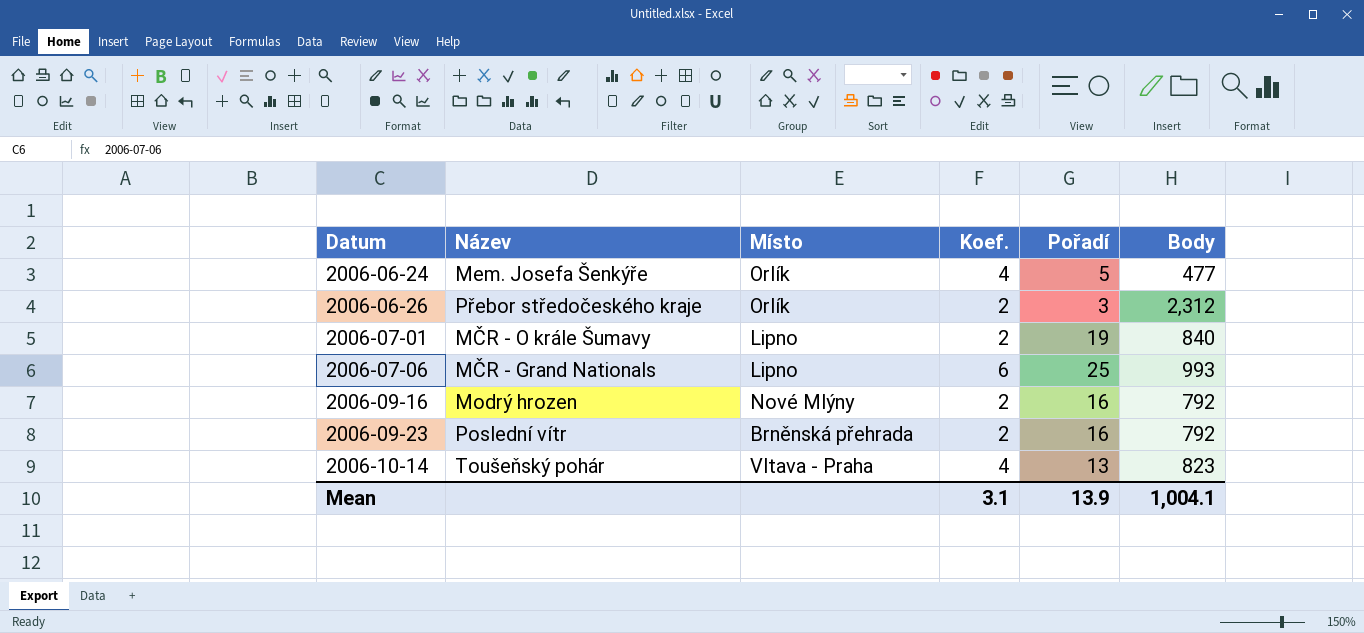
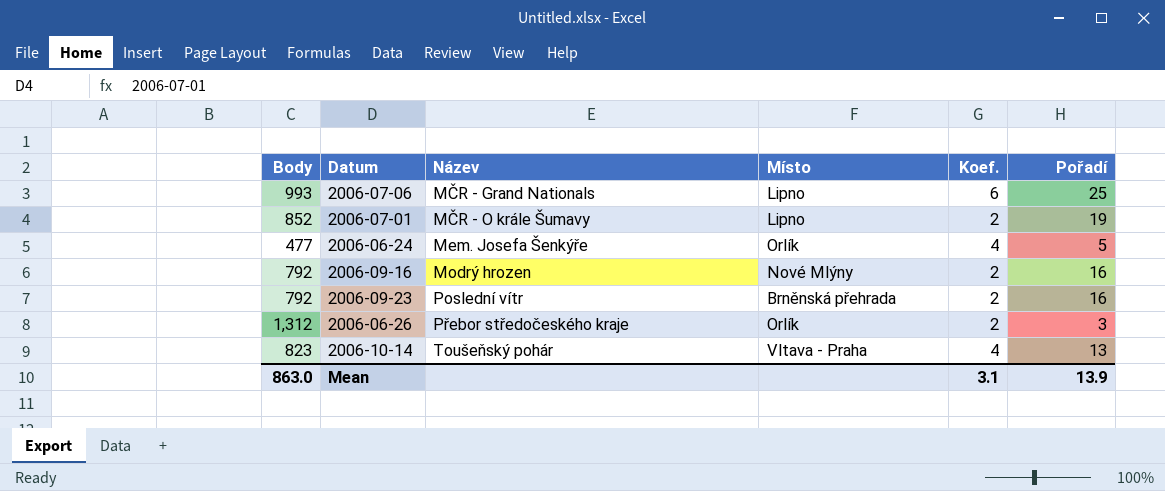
row order: Datum ascending -> Název ascending
column Body | position: 6 -> 1
2006-07-01 | Body: 840 -> 852
2006-06-26 | Body: 2,312 -> 1,312
Mean | Body: 1,004.1 -> 863.0

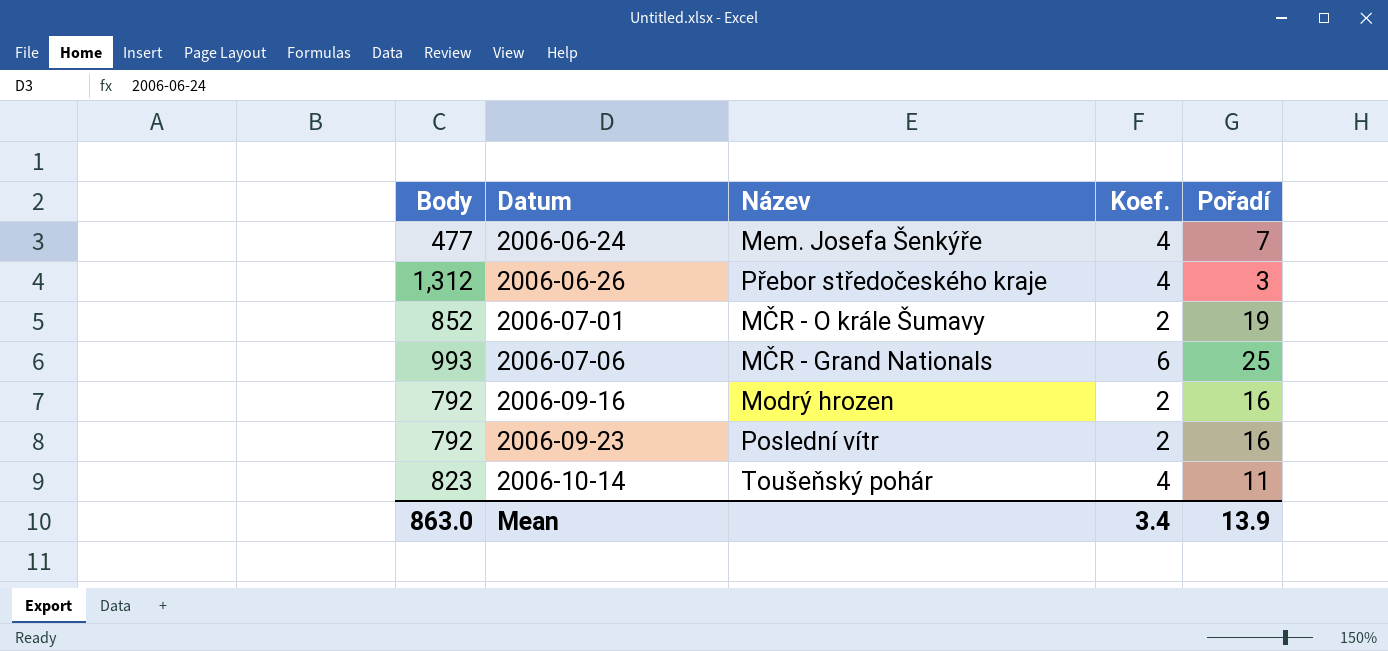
row order: Název ascending -> Datum ascending
column Místo | position: 4 -> none
2006-06-24 | Pořadí: 5 -> 7
2006-06-26 | Koef.: 2 -> 4
2006-10-14 | Pořadí: 13 -> 11
Mean | Koef.: 3.1 -> 3.4

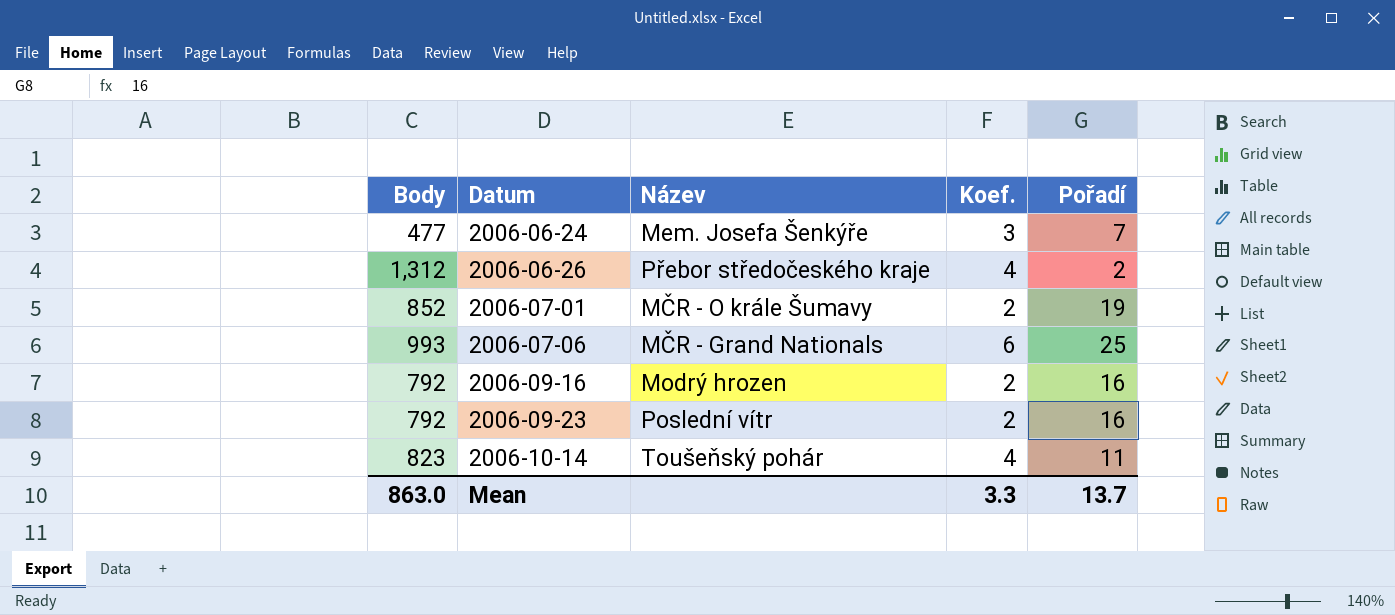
2006-06-24 | Koef.: 4 -> 3
2006-06-26 | Pořadí: 3 -> 2
Mean | Koef.: 3.4 -> 3.3
Mean | Pořadí: 13.9 -> 13.7

